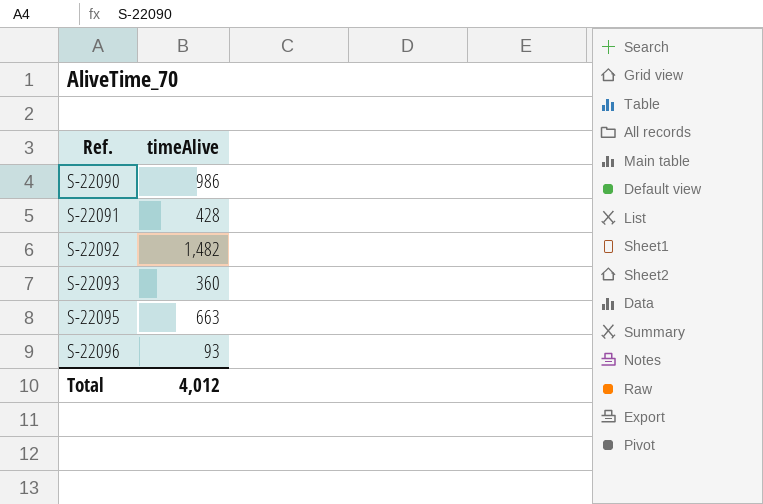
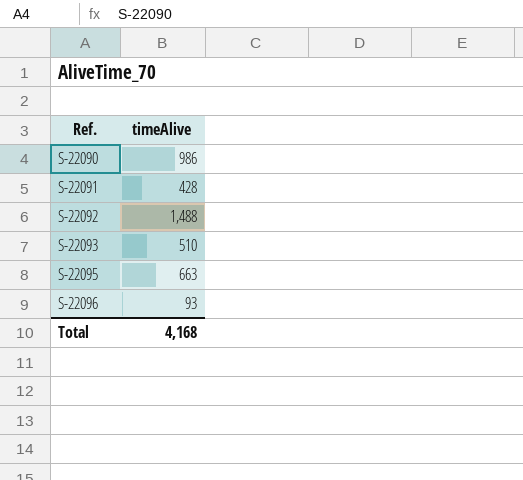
S-22092 | timeAlive: 1,482 -> 1,488
S-22093 | timeAlive: 360 -> 510
Total | timeAlive: 4,012 -> 4,168

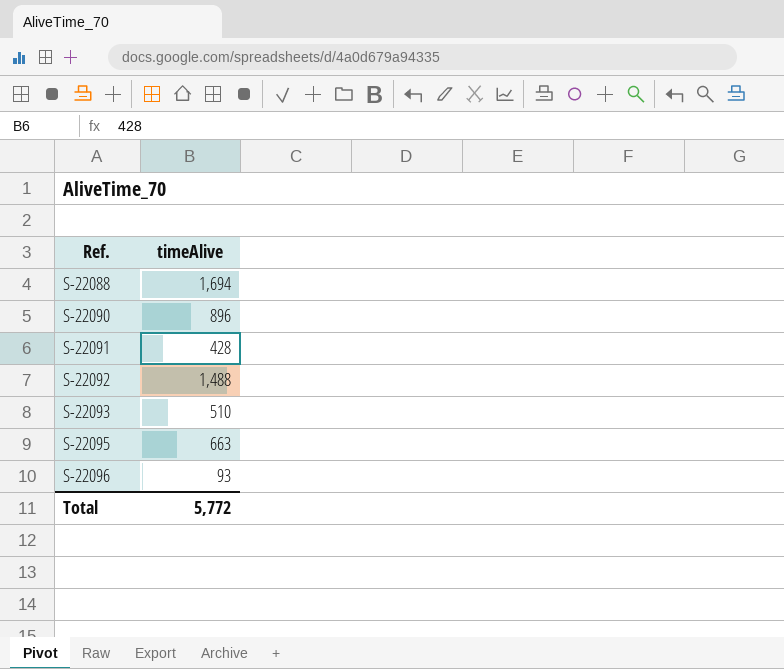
row S-22088: none -> 1,694
S-22090 | timeAlive: 986 -> 896
Total | timeAlive: 4,168 -> 5,772

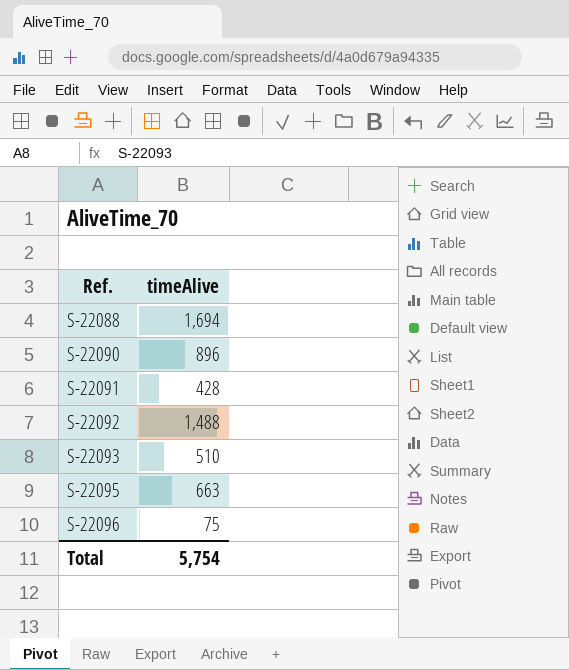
S-22096 | timeAlive: 93 -> 75
Total | timeAlive: 5,772 -> 5,754

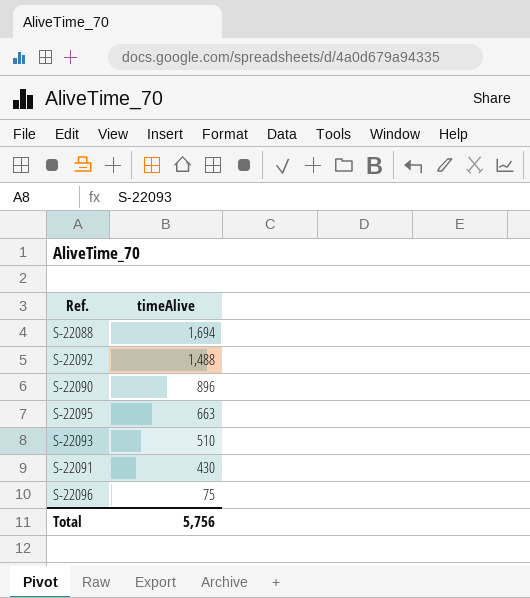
row order: Ref. ascending -> timeAlive descending
S-22091 | timeAlive: 428 -> 430
Total | timeAlive: 5,754 -> 5,756

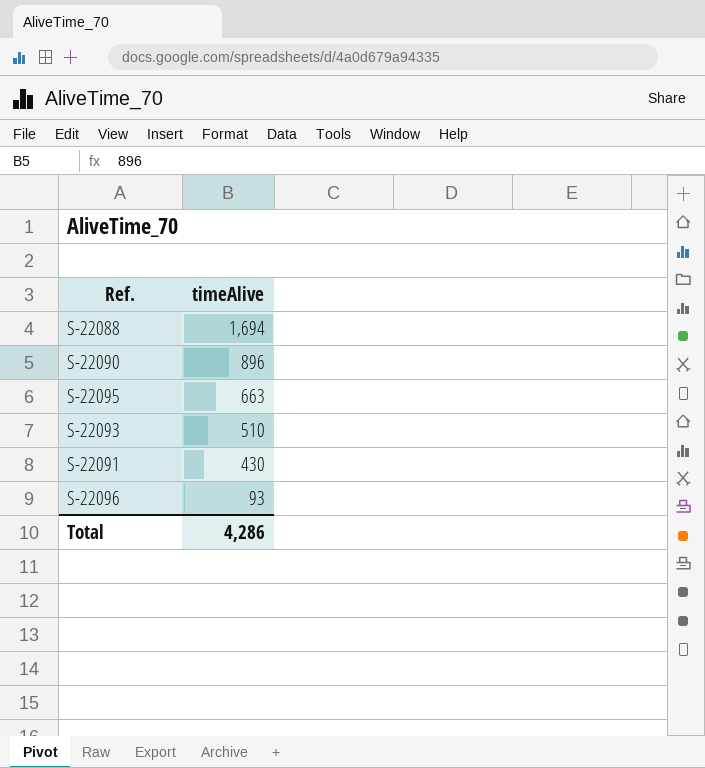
row S-22092: 1,488 -> none
S-22096 | timeAlive: 75 -> 93
Total | timeAlive: 5,756 -> 4,286

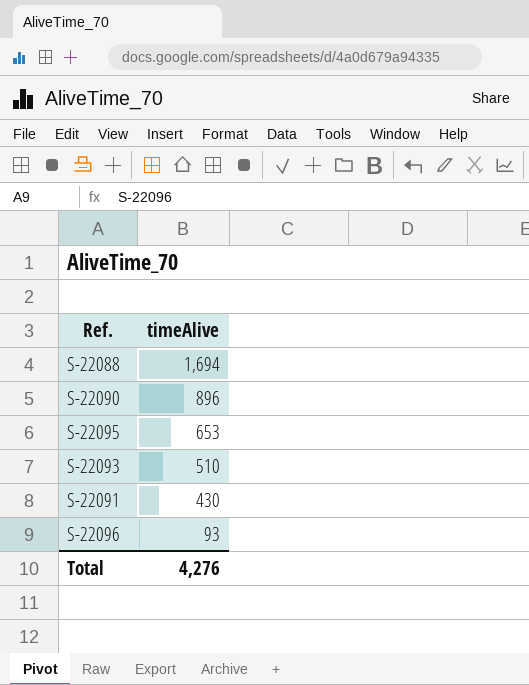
S-22095 | timeAlive: 663 -> 653
Total | timeAlive: 4,286 -> 4,276

